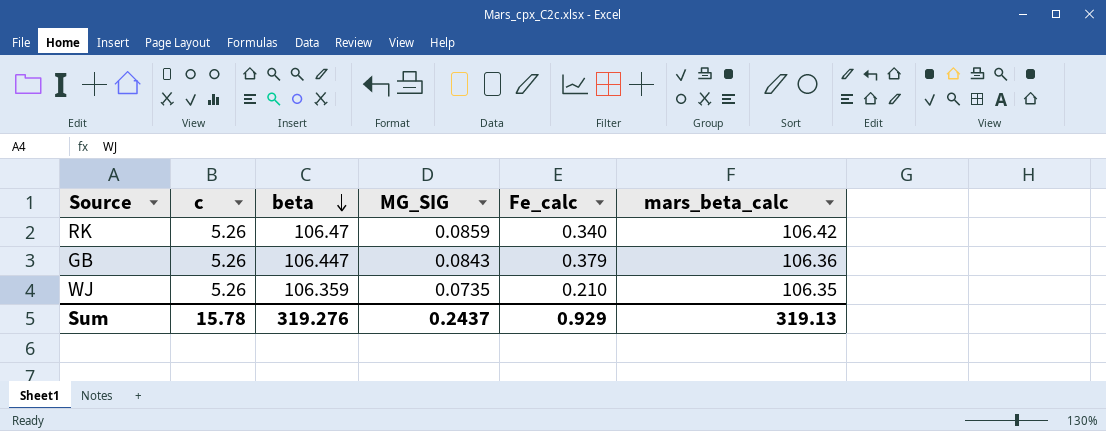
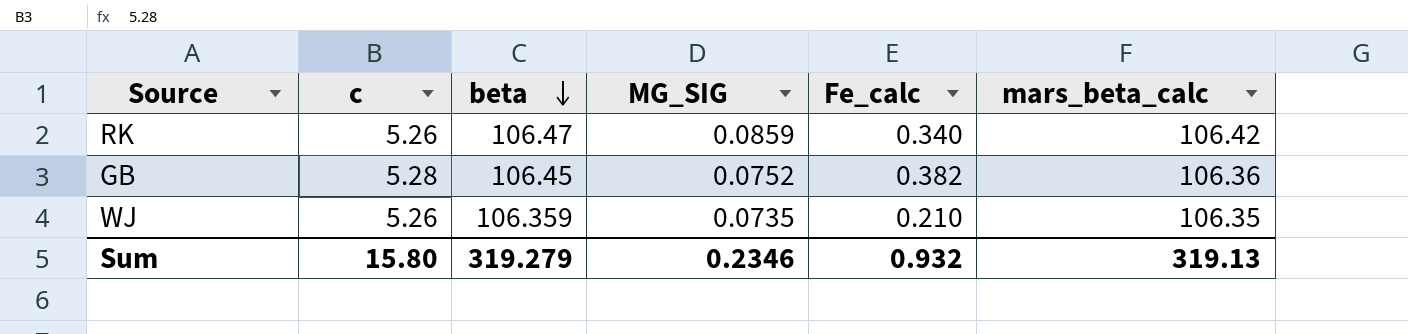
GB | c: 5.26 -> 5.28
GB | beta: 106.447 -> 106.45
GB | MG_SIG: 0.0843 -> 0.0752
GB | Fe_calc: 0.379 -> 0.382
Sum | c: 15.78 -> 15.80
Sum | beta: 319.276 -> 319.279
Sum | MG_SIG: 0.2437 -> 0.2346
Sum | Fe_calc: 0.929 -> 0.932

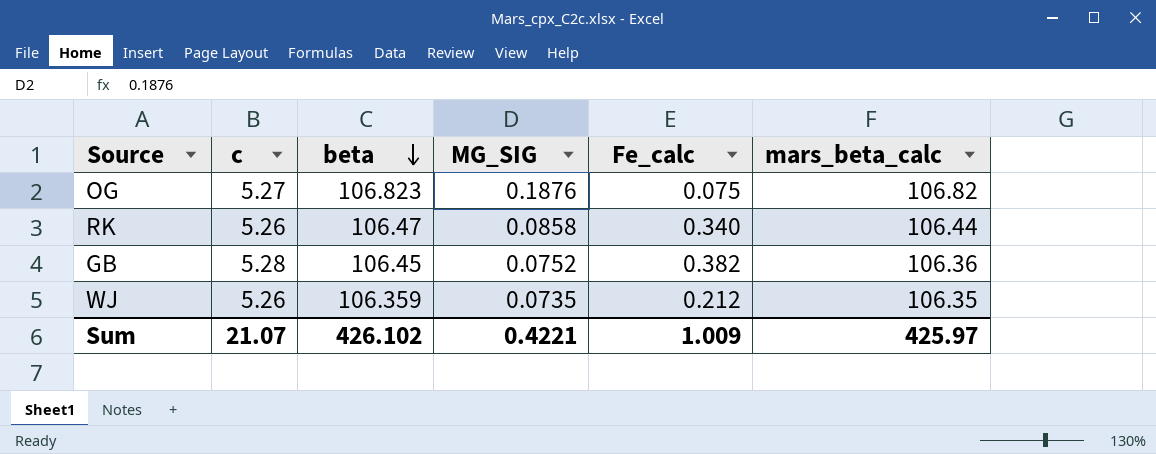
row OG: none -> 5.27 | 106.823 | 0.1876 | 0.075 | 106.82
RK | MG_SIG: 0.0859 -> 0.0858
RK | mars_beta_calc: 106.42 -> 106.44
WJ | Fe_calc: 0.210 -> 0.212
Sum | c: 15.80 -> 21.07
Sum | beta: 319.279 -> 426.102
Sum | MG_SIG: 0.2346 -> 0.4221
Sum | Fe_calc: 0.932 -> 1.009
Sum | mars_beta_calc: 319.13 -> 425.97

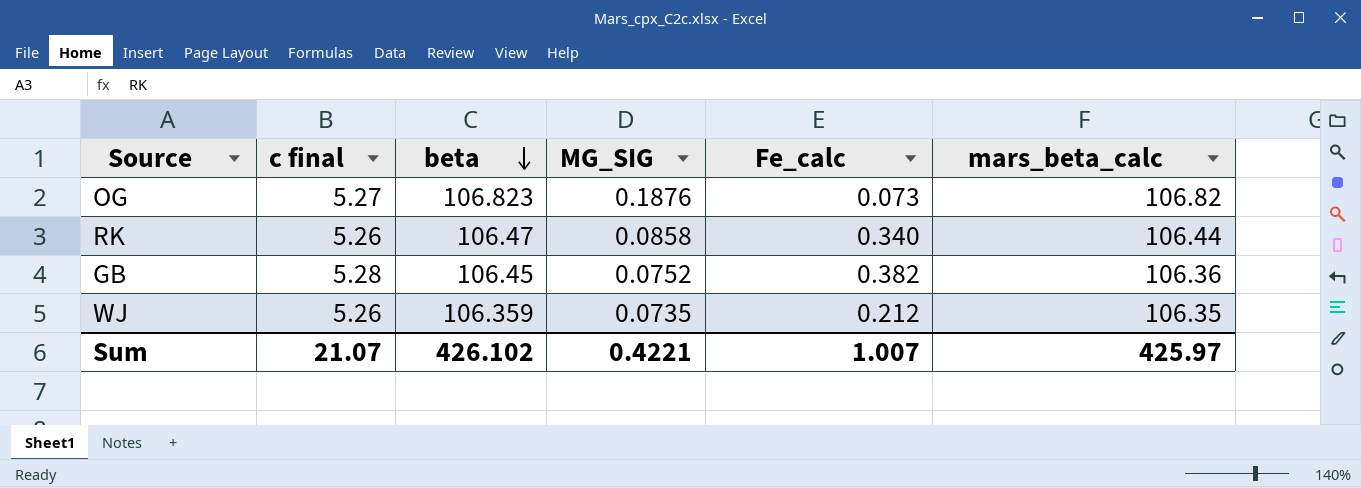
column name: c -> c final
OG | Fe_calc: 0.075 -> 0.073
Sum | Fe_calc: 1.009 -> 1.007

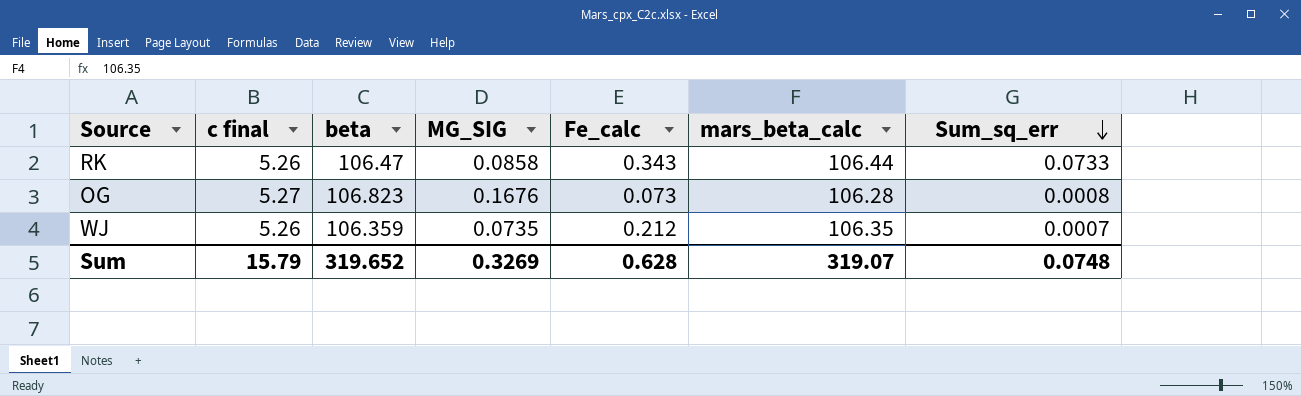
row order: beta descending -> Sum_sq_err descending
column Sum_sq_err | position: none -> 7
row GB: 5.28 | 106.45 | 0.0752 | 0.382 | 106.36 -> none
RK | Fe_calc: 0.340 -> 0.343
OG | MG_SIG: 0.1876 -> 0.1676
OG | mars_beta_calc: 106.82 -> 106.28
Sum | c final: 21.07 -> 15.79
Sum | beta: 426.102 -> 319.652
Sum | MG_SIG: 0.4221 -> 0.3269
Sum | Fe_calc: 1.007 -> 0.628
Sum | mars_beta_calc: 425.97 -> 319.07

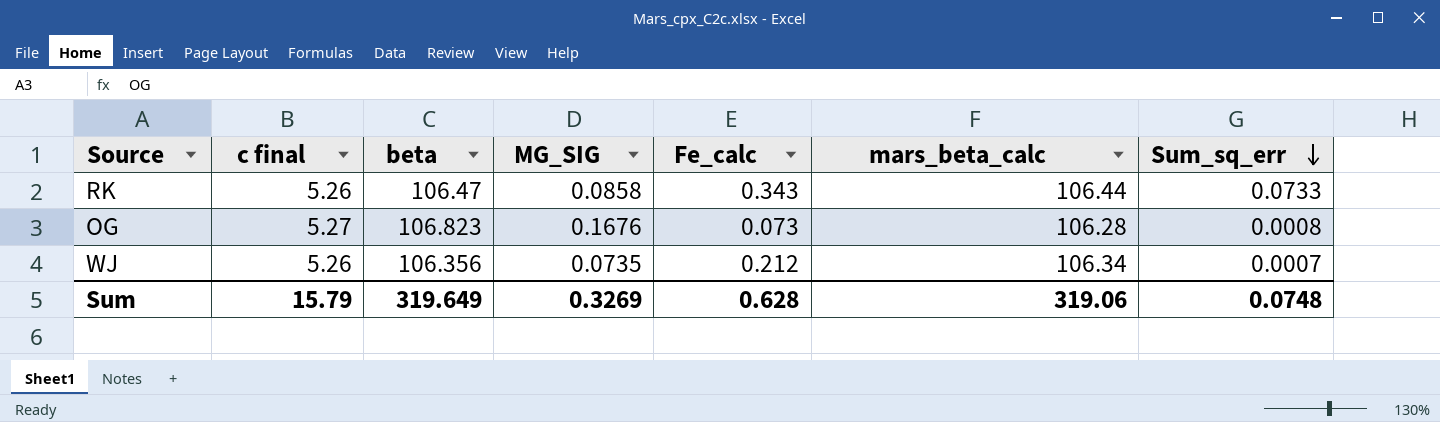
WJ | beta: 106.359 -> 106.356
WJ | mars_beta_calc: 106.35 -> 106.34
Sum | beta: 319.652 -> 319.649
Sum | mars_beta_calc: 319.07 -> 319.06

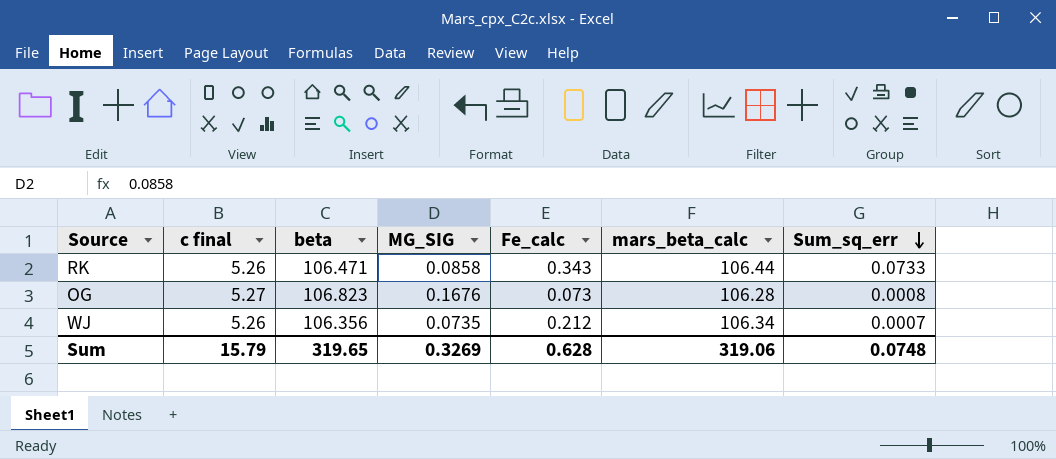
RK | beta: 106.47 -> 106.471
Sum | beta: 319.649 -> 319.65

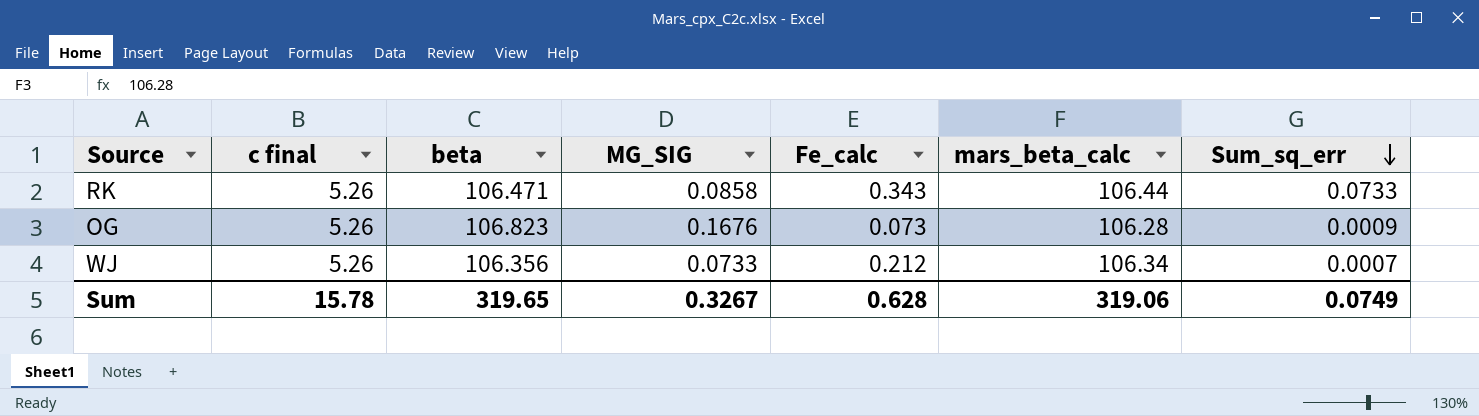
OG | c final: 5.27 -> 5.26
OG | Sum_sq_err: 0.0008 -> 0.0009
WJ | MG_SIG: 0.0735 -> 0.0733
Sum | c final: 15.79 -> 15.78
Sum | MG_SIG: 0.3269 -> 0.3267
Sum | Sum_sq_err: 0.0748 -> 0.0749

